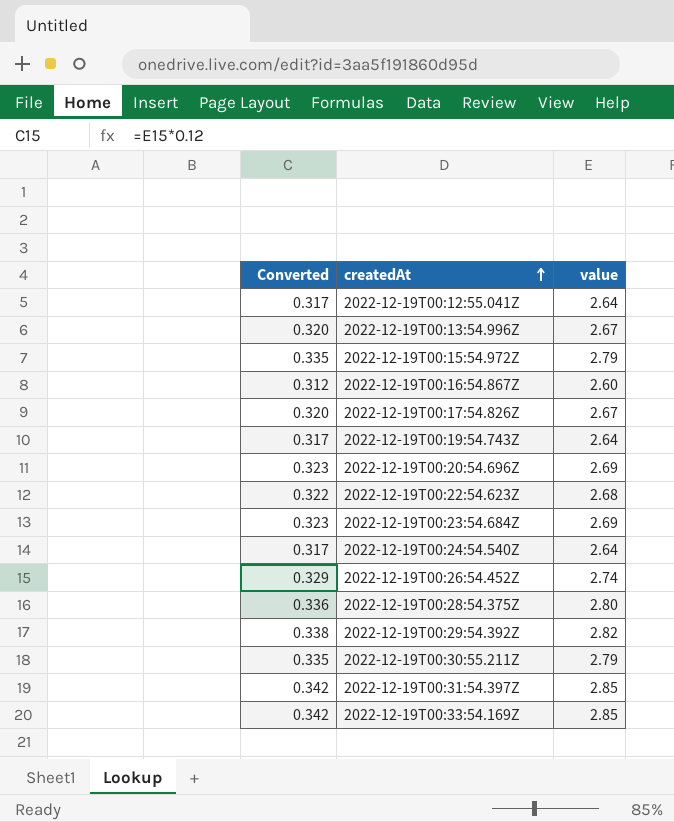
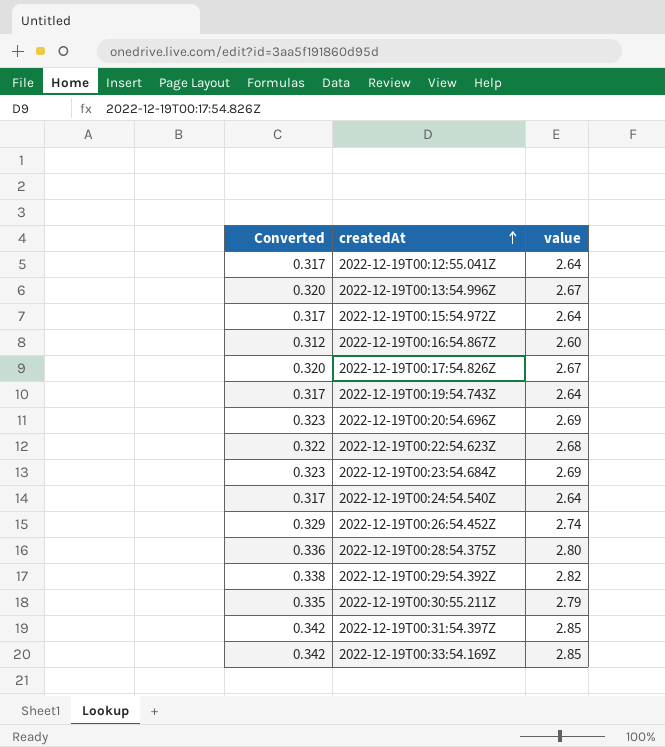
2022-12-19T00:15:54.972Z | Converted: 0.335 -> 0.317
2022-12-19T00:15:54.972Z | value: 2.79 -> 2.64

